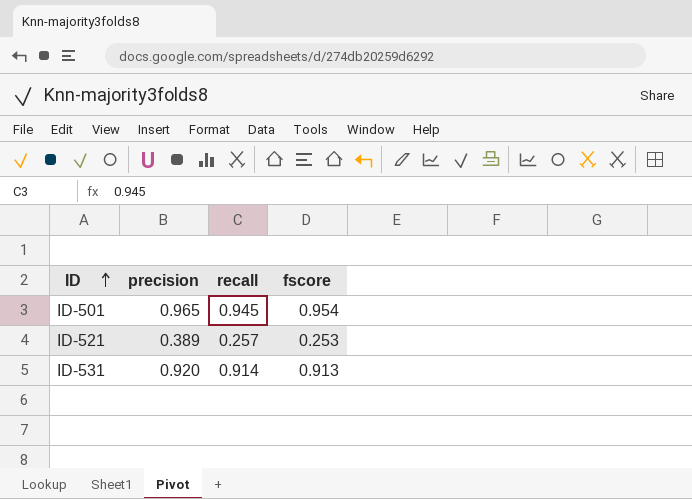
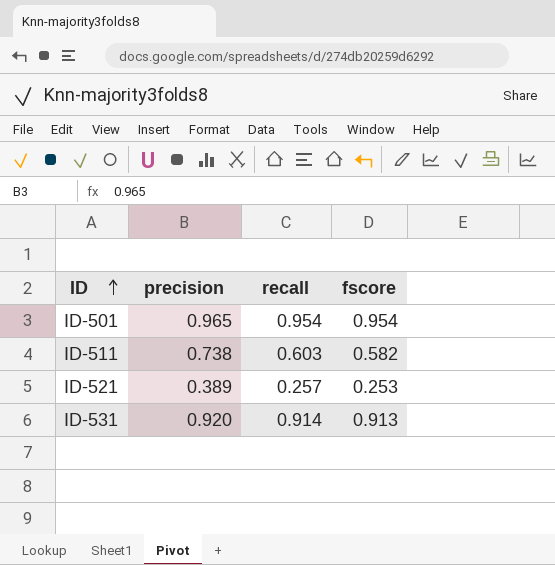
ID-501 | recall: 0.945 -> 0.954
row ID-511: none -> 0.738 | 0.603 | 0.582

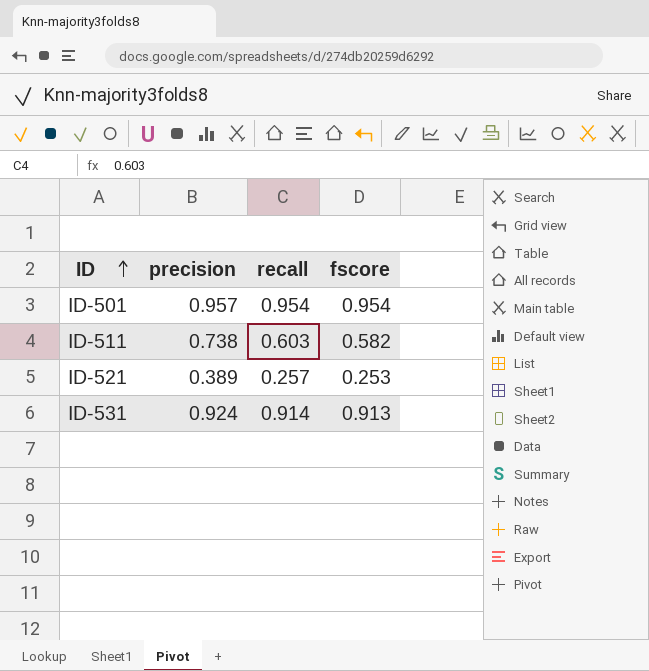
ID-501 | precision: 0.965 -> 0.957
ID-531 | precision: 0.920 -> 0.924

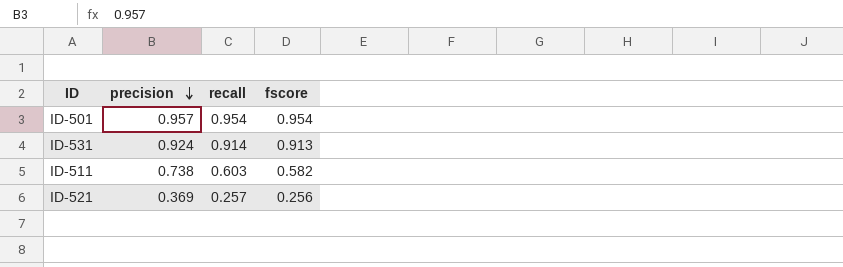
row order: ID ascending -> precision descending
ID-521 | precision: 0.389 -> 0.369
ID-521 | fscore: 0.253 -> 0.256

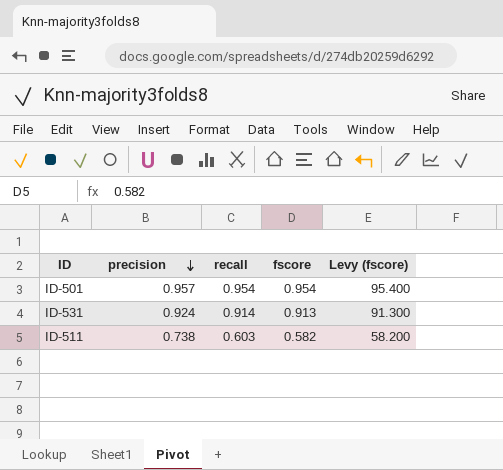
column Levy (fscore) | formula: none -> [fscore] * 100
row ID-521: 0.369 | 0.257 | 0.256 -> none

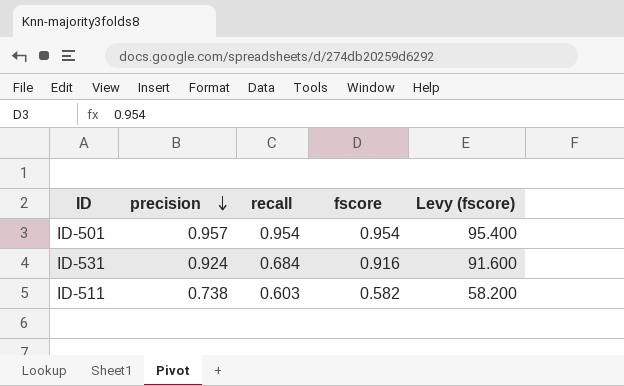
ID-531 | recall: 0.914 -> 0.684
ID-531 | fscore: 0.913 -> 0.916
ID-531 | Levy (fscore): 91.300 -> 91.600

